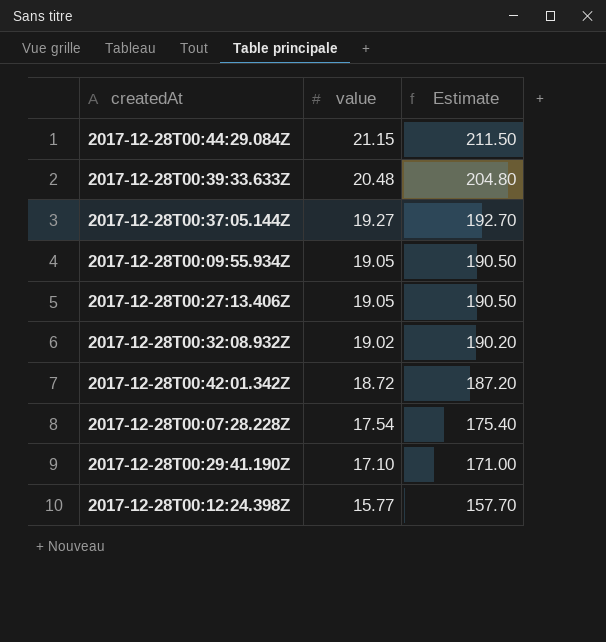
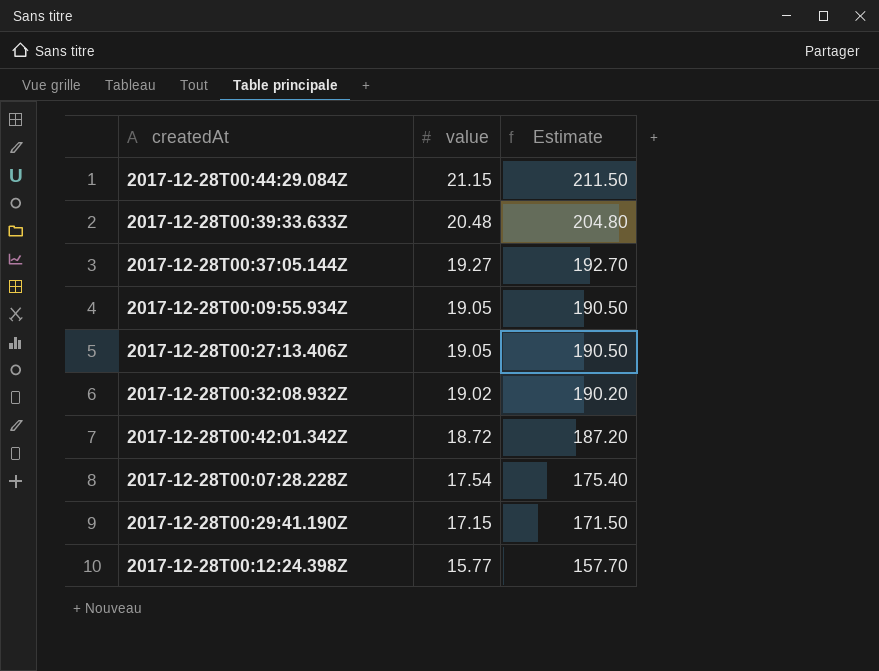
2017-12-28T00:29:41.190Z | value: 17.10 -> 17.15
2017-12-28T00:29:41.190Z | Estimate: 171.00 -> 171.50

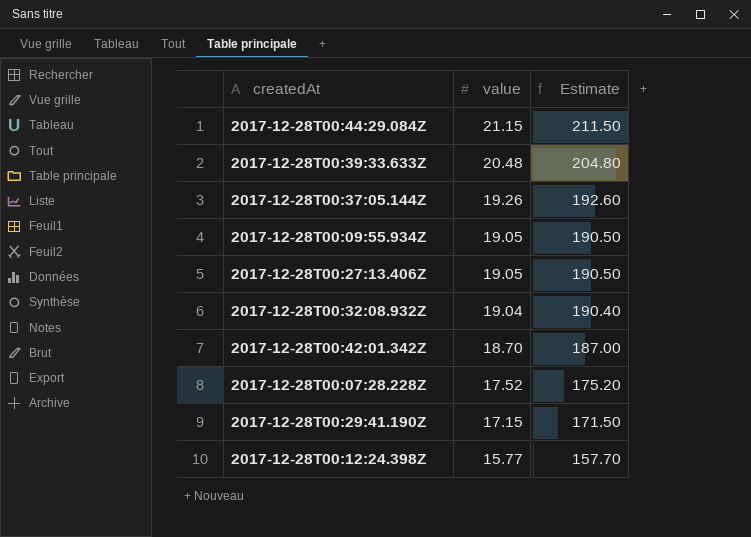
2017-12-28T00:37:05.144Z | value: 19.27 -> 19.26
2017-12-28T00:37:05.144Z | Estimate: 192.70 -> 192.60
2017-12-28T00:32:08.932Z | value: 19.02 -> 19.04
2017-12-28T00:32:08.932Z | Estimate: 190.20 -> 190.40
2017-12-28T00:42:01.342Z | value: 18.72 -> 18.70
2017-12-28T00:42:01.342Z | Estimate: 187.20 -> 187.00
2017-12-28T00:07:28.228Z | value: 17.54 -> 17.52
2017-12-28T00:07:28.228Z | Estimate: 175.40 -> 175.20

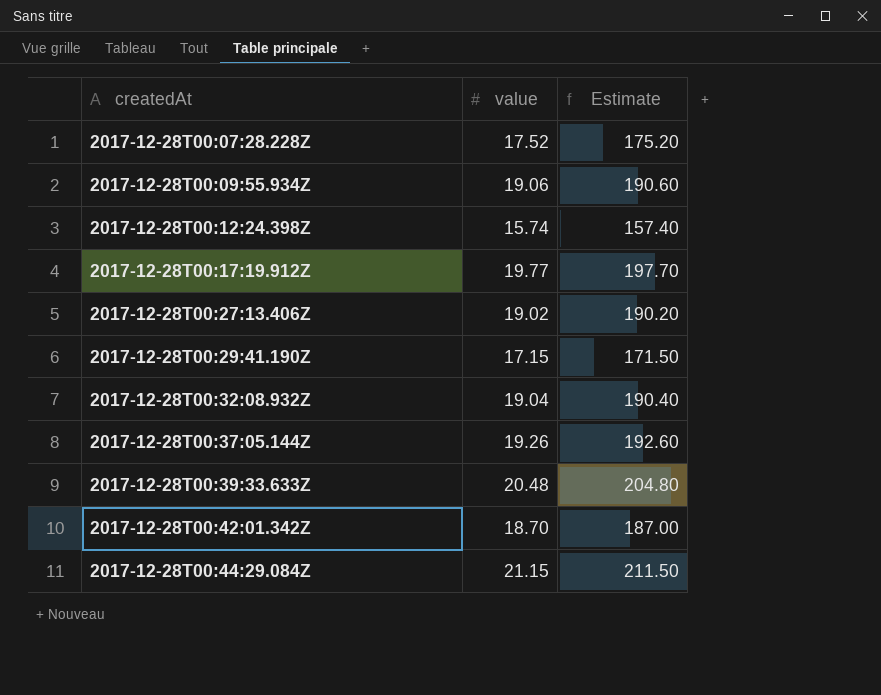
row order: value descending -> createdAt ascending
2017-12-28T00:09:55.934Z | value: 19.05 -> 19.06
2017-12-28T00:09:55.934Z | Estimate: 190.50 -> 190.60
2017-12-28T00:12:24.398Z | value: 15.77 -> 15.74
2017-12-28T00:12:24.398Z | Estimate: 157.70 -> 157.40
row 2017-12-28T00:17:19.912Z: none -> 19.77 | 197.70
2017-12-28T00:27:13.406Z | value: 19.05 -> 19.02
2017-12-28T00:27:13.406Z | Estimate: 190.50 -> 190.20

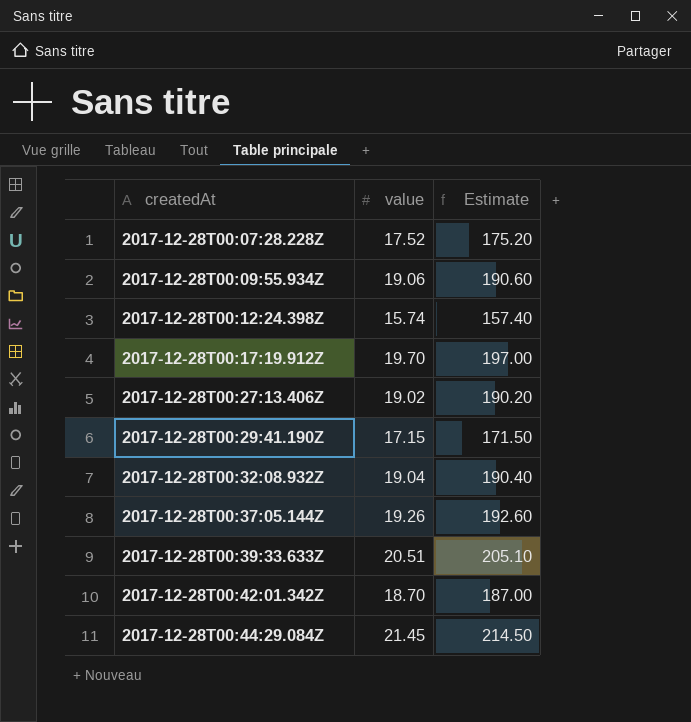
2017-12-28T00:17:19.912Z | value: 19.77 -> 19.70
2017-12-28T00:17:19.912Z | Estimate: 197.70 -> 197.00
2017-12-28T00:39:33.633Z | value: 20.48 -> 20.51
2017-12-28T00:39:33.633Z | Estimate: 204.80 -> 205.10
2017-12-28T00:44:29.084Z | value: 21.15 -> 21.45
2017-12-28T00:44:29.084Z | Estimate: 211.50 -> 214.50

